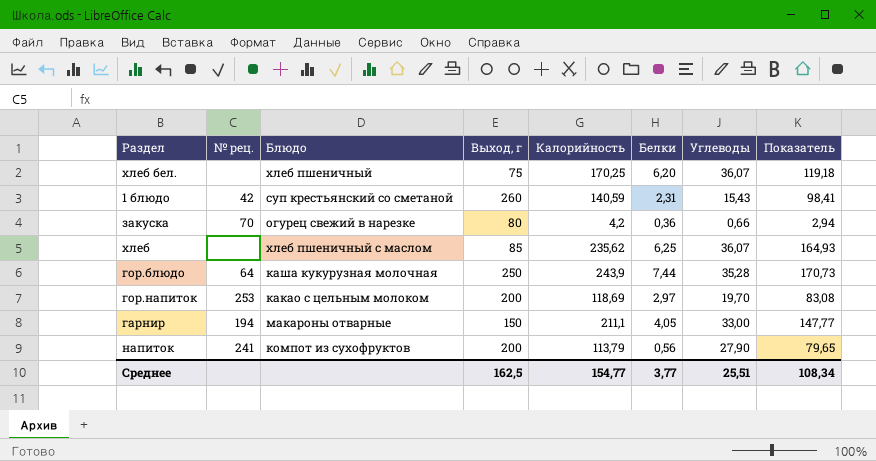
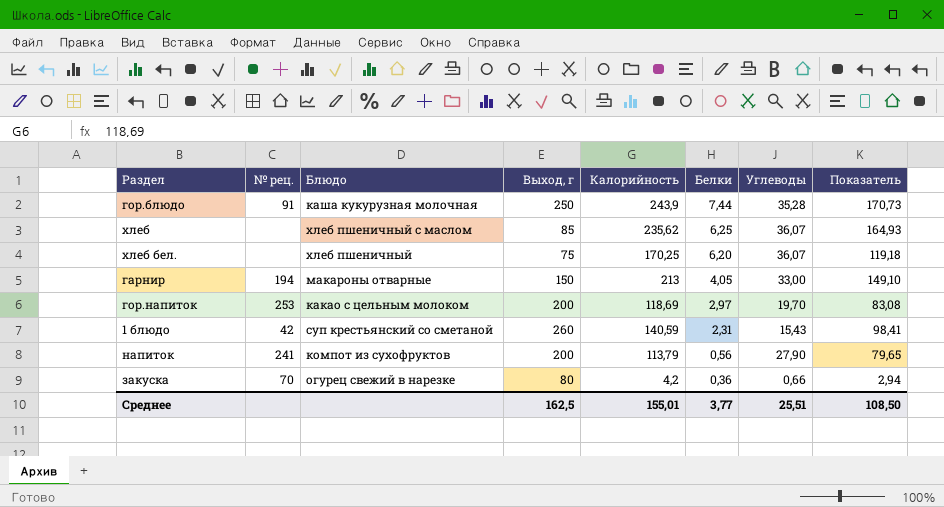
row order: none -> Белки descending
гор.блюдо | № рец.: 64 -> 91
гарнир | Калорийность: 211,1 -> 213
гарнир | Показатель: 147,77 -> 149,10
Среднее | Калорийность: 154,77 -> 155,01
Среднее | Показатель: 108,34 -> 108,50

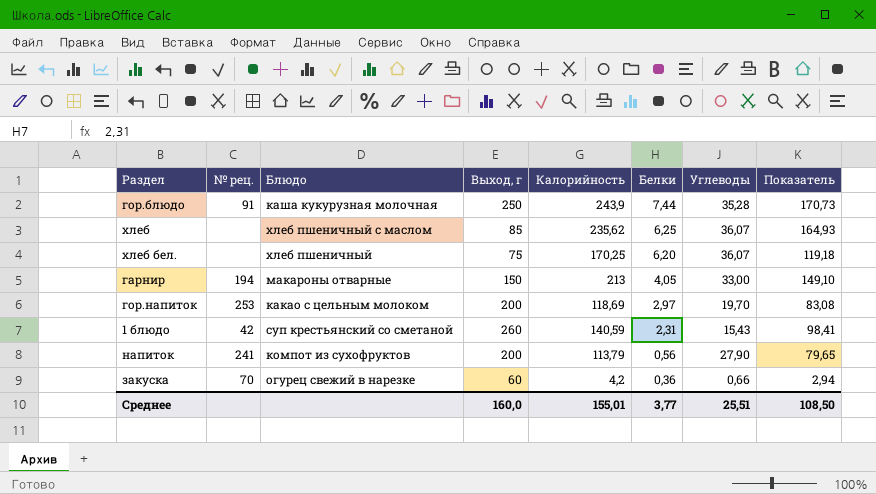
закуска | Выход, г: 80 -> 60
Среднее | Выход, г: 162,5 -> 160,0

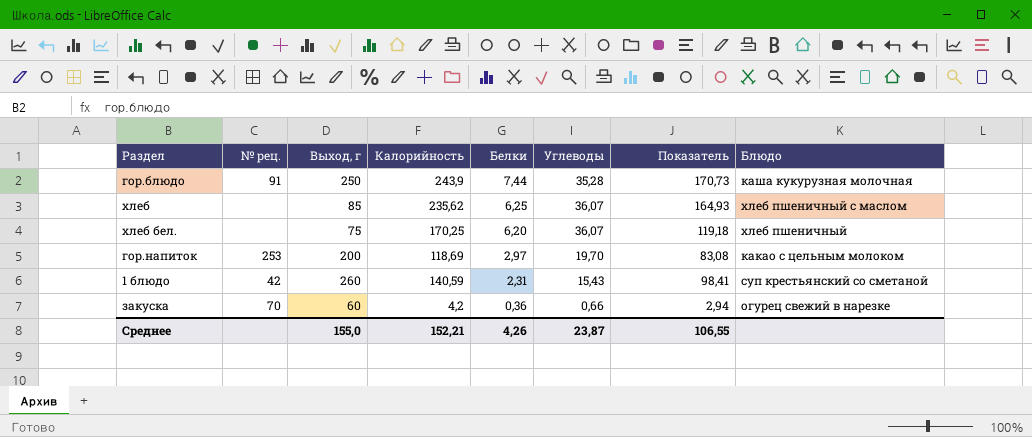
column Блюдо | position: 3 -> 8
row гарнир: 194 | макароны отварные | 150 | 213 | 4,05 | 33,00 | 149,10 -> none
row напиток: 241 | компот из сухофруктов | 200 | 113,79 | 0,56 | 27,90 | 79,65 -> none
Среднее | Выход, г: 160,0 -> 155,0
Среднее | Калорийность: 155,01 -> 152,21
Среднее | Белки: 3,77 -> 4,26
Среднее | Углеводы: 25,51 -> 23,87
Среднее | Показатель: 108,50 -> 106,55

